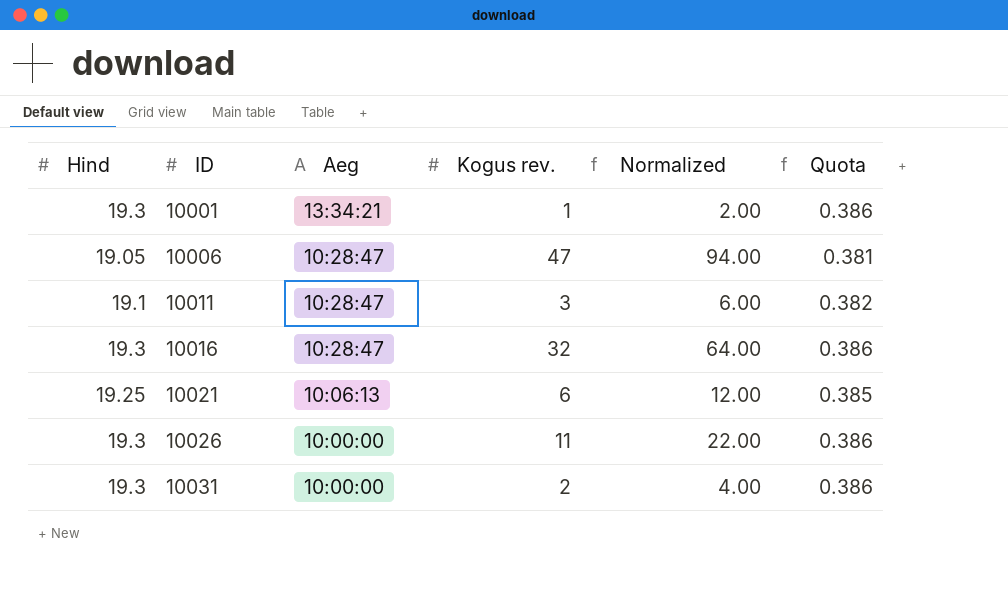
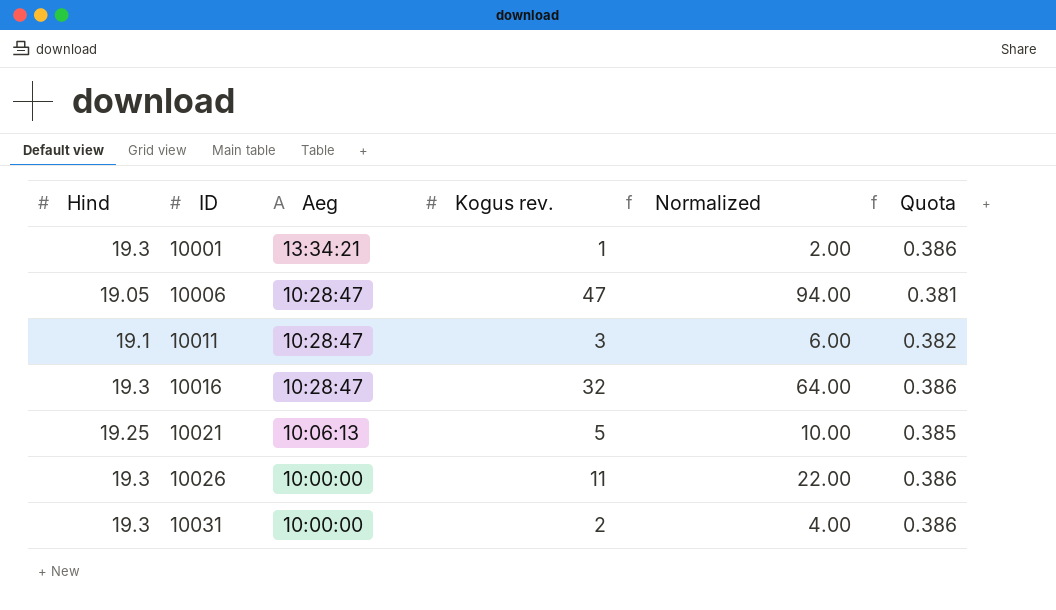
10021 | Kogus rev.: 6 -> 5
10021 | Normalized: 12.00 -> 10.00

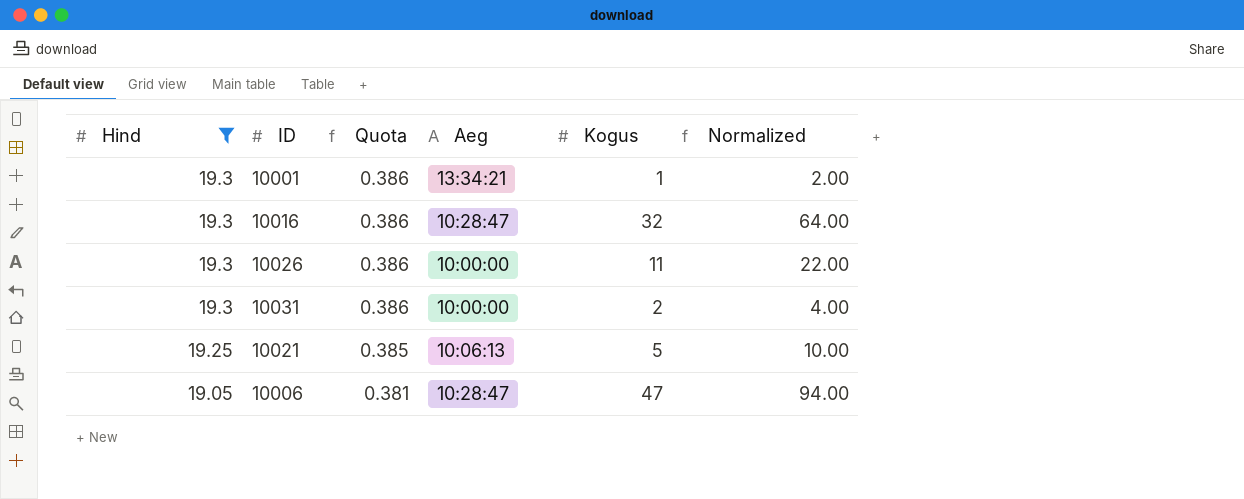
filter: none -> Hind != 19.1
row order: ID ascending -> Hind descending
column Quota | position: 6 -> 3
column name: Kogus rev. -> Kogus

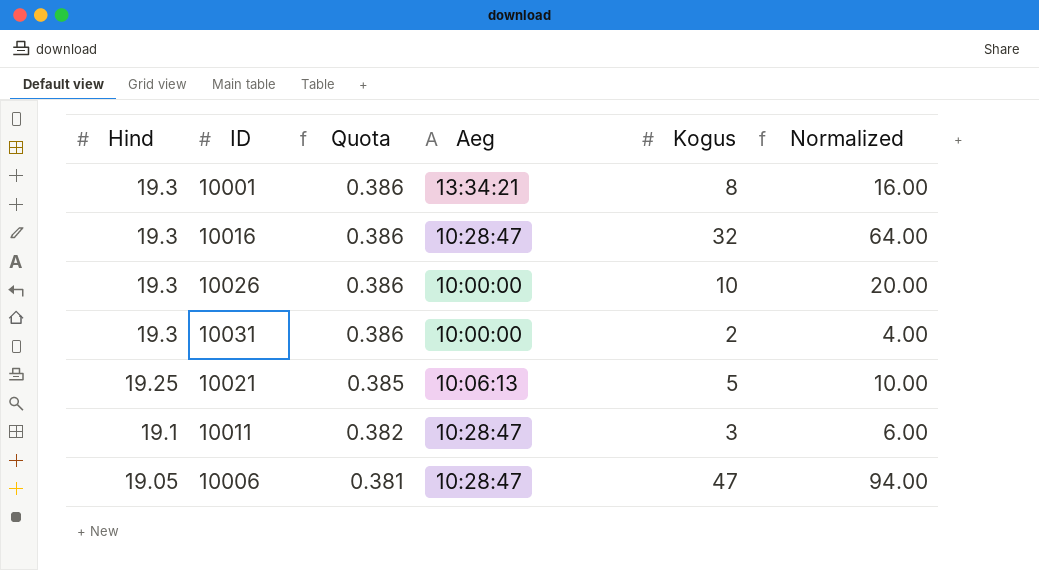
filter: Hind != 19.1 -> none
10001 | Kogus: 1 -> 8
10001 | Normalized: 2.00 -> 16.00
10026 | Kogus: 11 -> 10
10026 | Normalized: 22.00 -> 20.00

